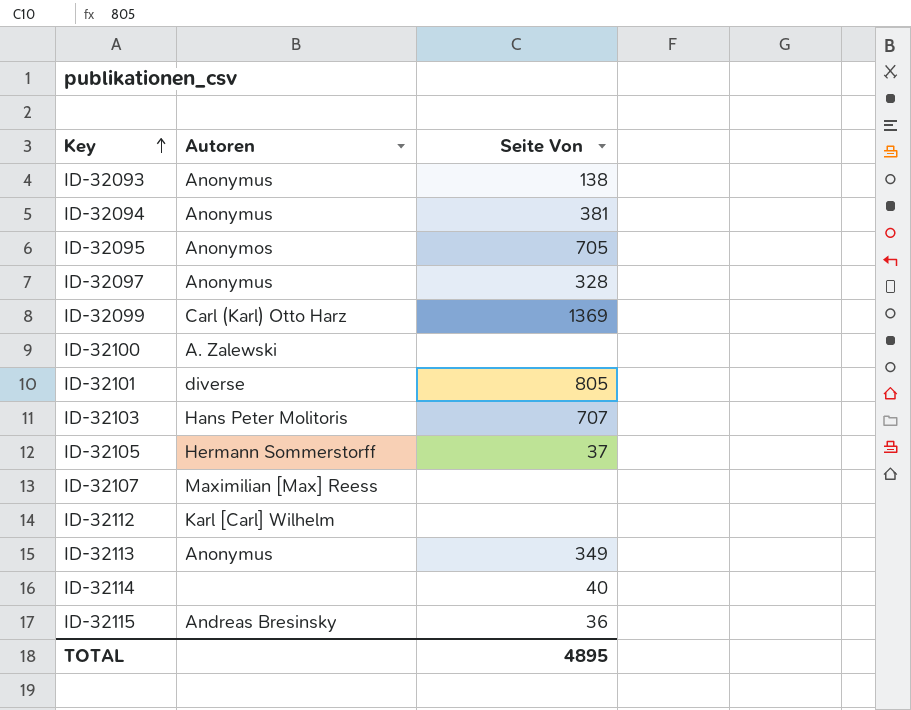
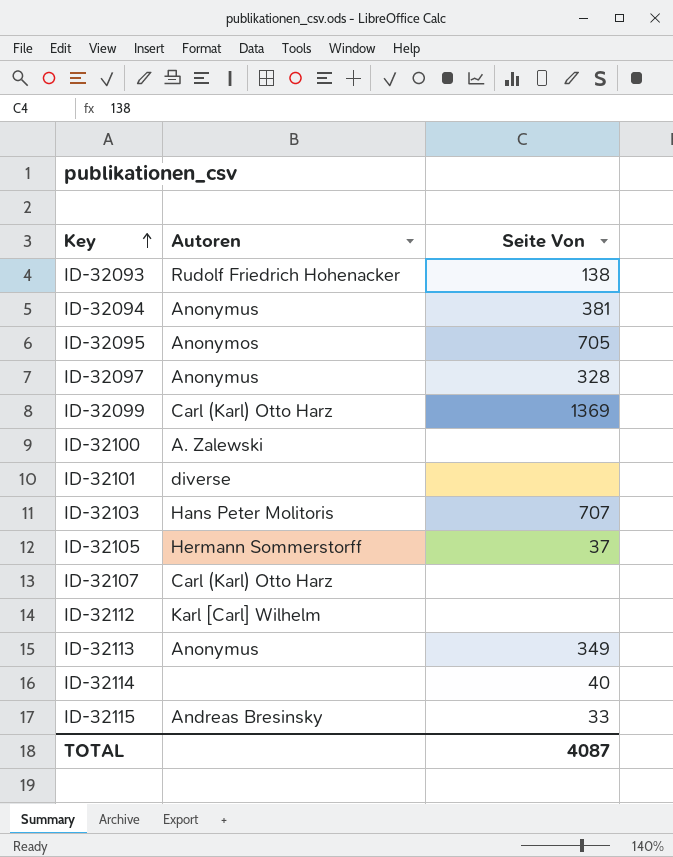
ID-32093 | Autoren: Anonymus -> Rudolf Friedrich Hohenacker
ID-32101 | Seite Von: 805 -> none
ID-32107 | Autoren: Maximilian [Max] Reess -> Carl (Karl) Otto Harz
ID-32115 | Seite Von: 36 -> 33
TOTAL | Seite Von: 4895 -> 4087

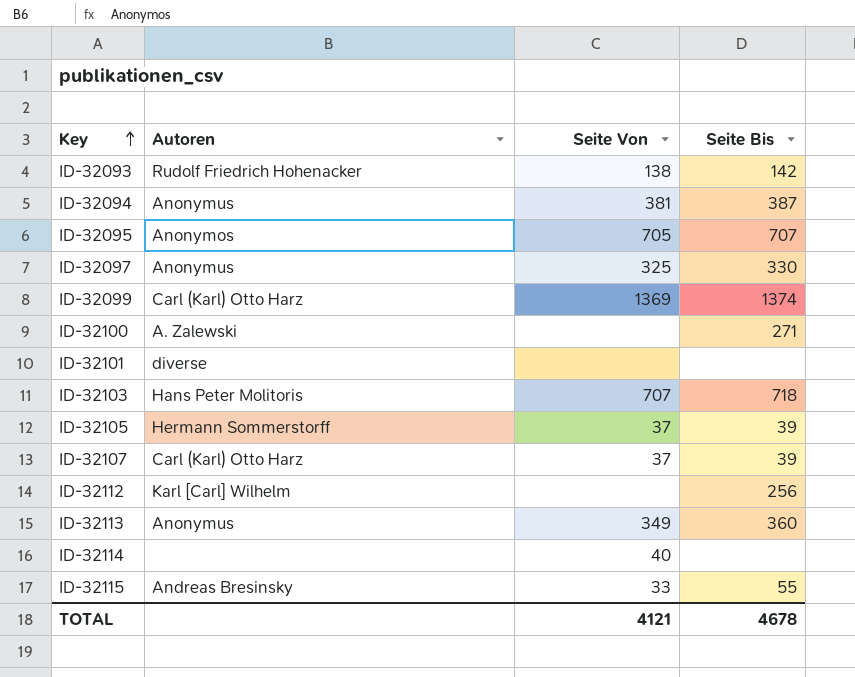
column Seite Bis | position: none -> 4
ID-32097 | Seite Von: 328 -> 325
ID-32107 | Seite Von: none -> 37
TOTAL | Seite Von: 4087 -> 4121

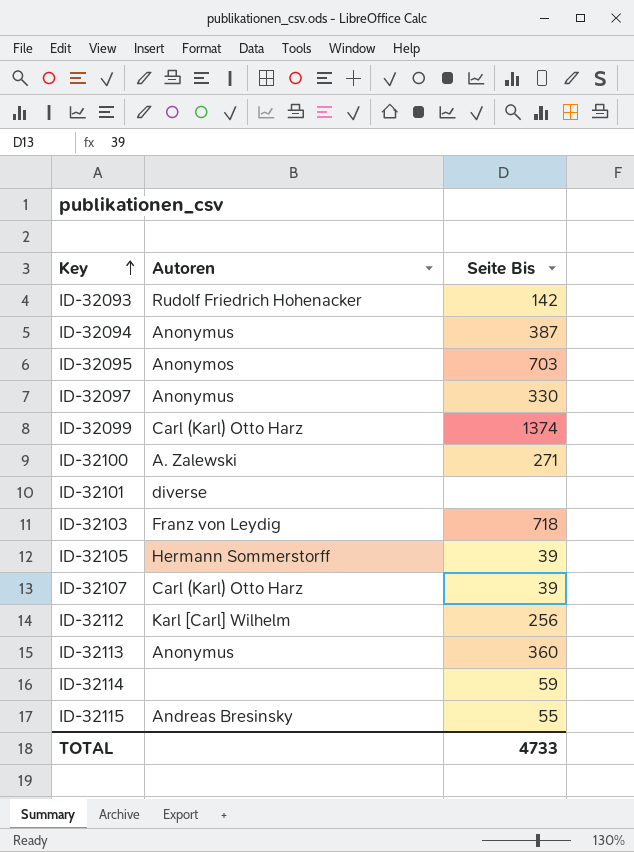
column Seite Von | position: 3 -> none
ID-32095 | Seite Bis: 707 -> 703
ID-32103 | Autoren: Hans Peter Molitoris -> Franz von Leydig
ID-32114 | Seite Bis: none -> 59
TOTAL | Seite Bis: 4678 -> 4733

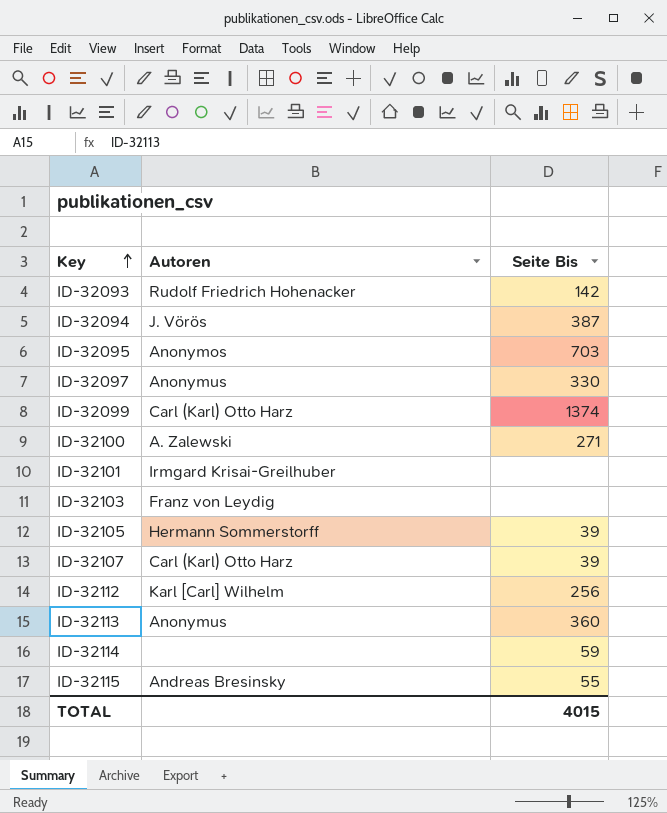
ID-32094 | Autoren: Anonymus -> J. Vörös
ID-32101 | Autoren: diverse -> Irmgard Krisai-Greilhuber
ID-32103 | Seite Bis: 718 -> none
TOTAL | Seite Bis: 4733 -> 4015

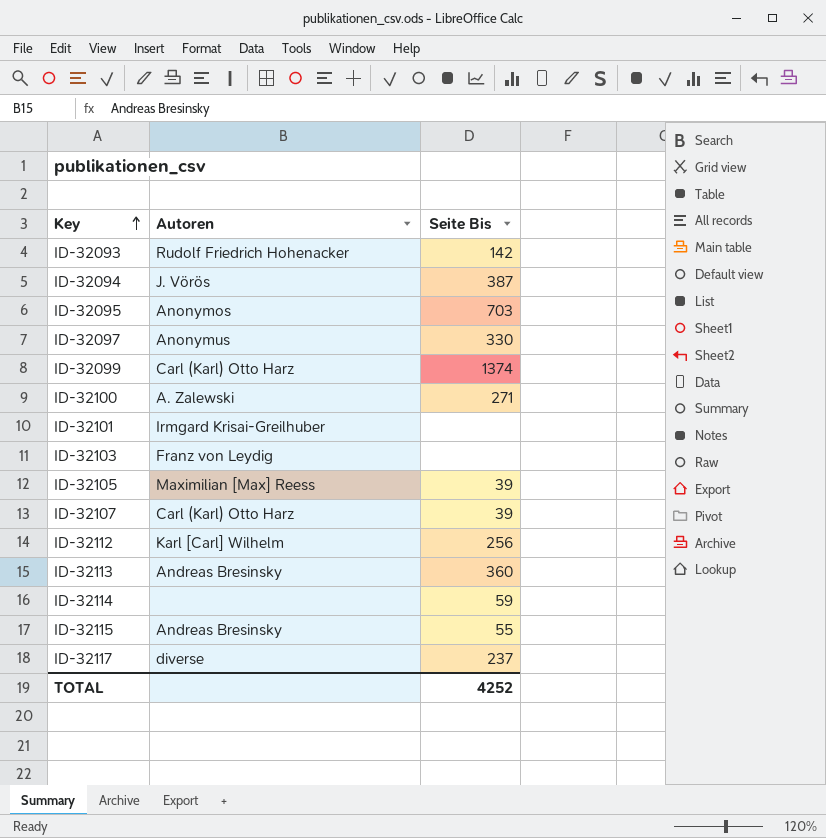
ID-32105 | Autoren: Hermann Sommerstorff -> Maximilian [Max] Reess
ID-32113 | Autoren: Anonymus -> Andreas Bresinsky
row ID-32117: none -> diverse | 237
TOTAL | Seite Bis: 4015 -> 4252

